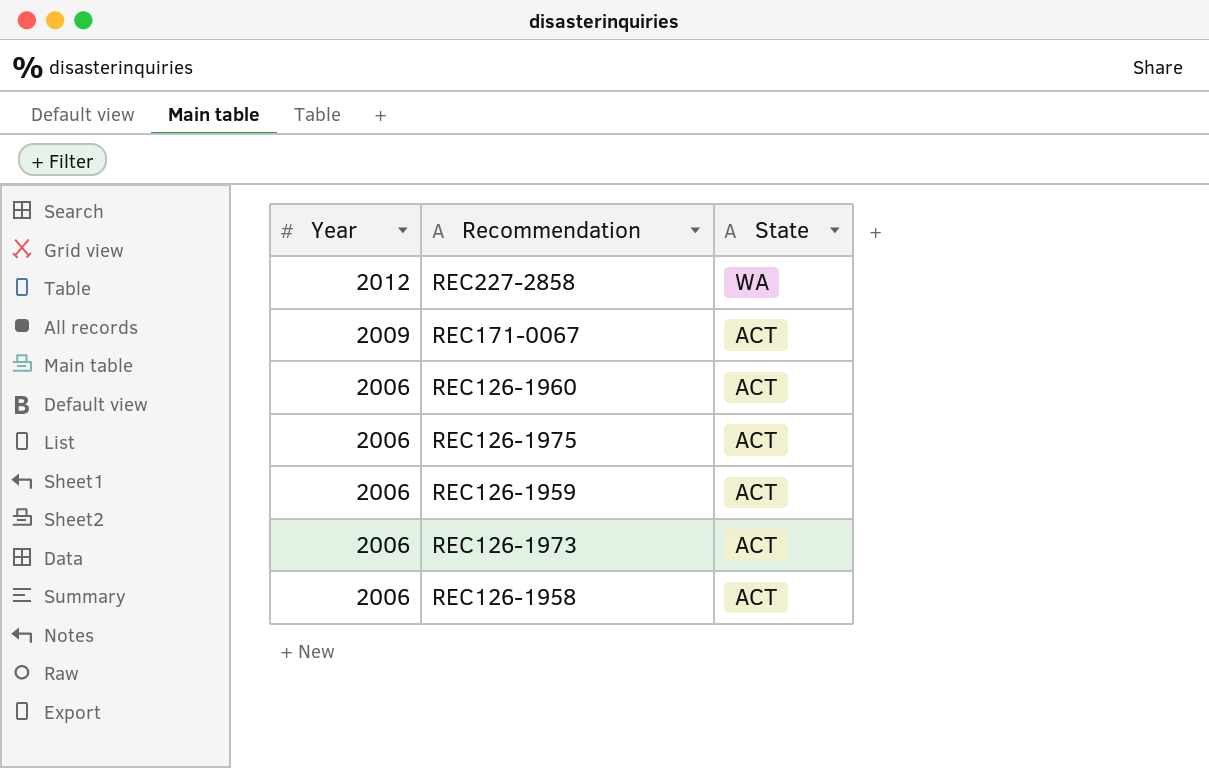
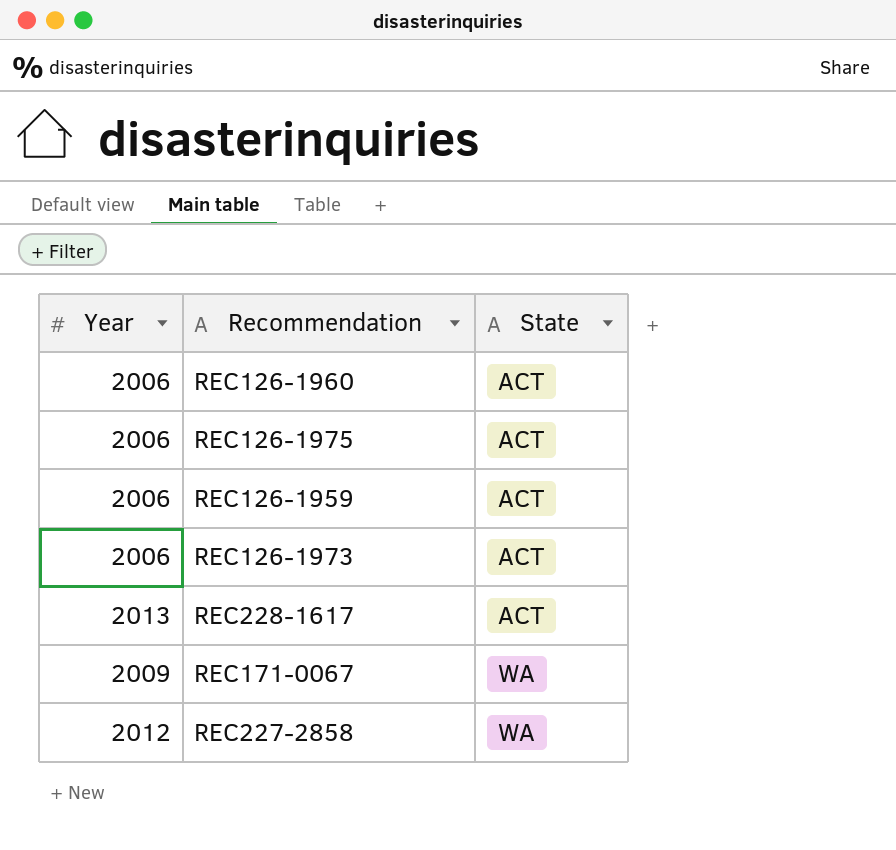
row order: Year descending -> State ascending
row REC126-1958: 2006 | ACT -> none
row REC228-1617: none -> 2013 | ACT
REC171-0067 | State: ACT -> WA

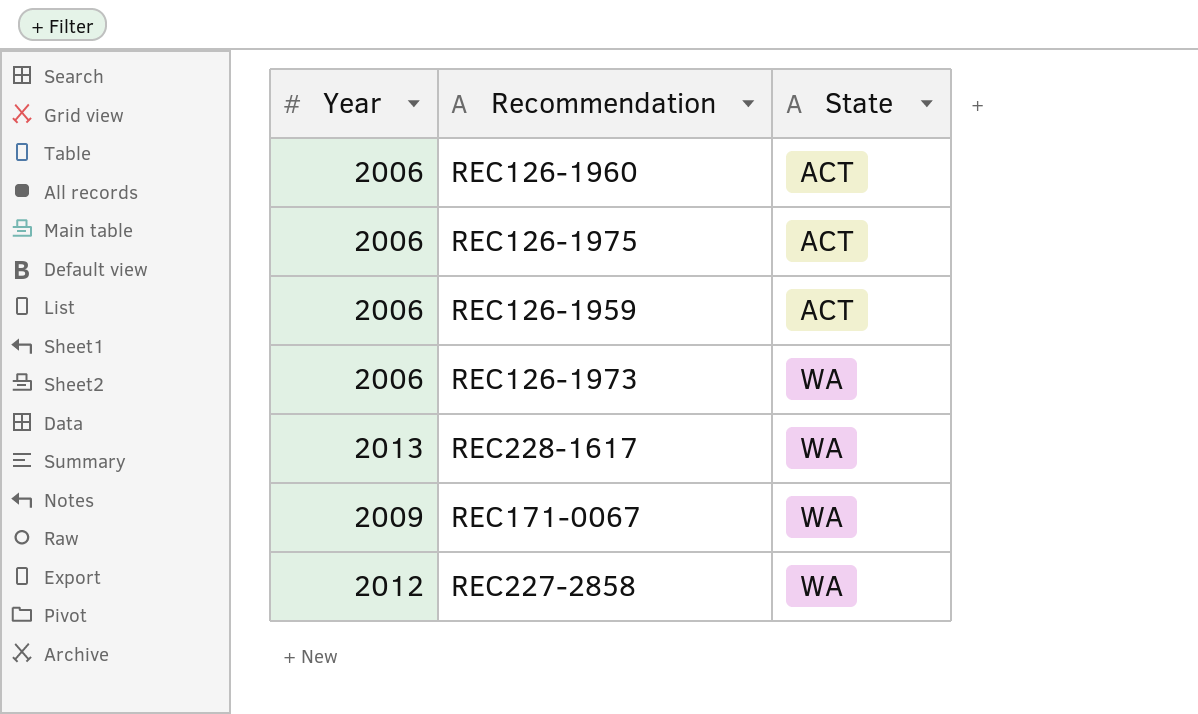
REC126-1973 | State: ACT -> WA
REC228-1617 | State: ACT -> WA

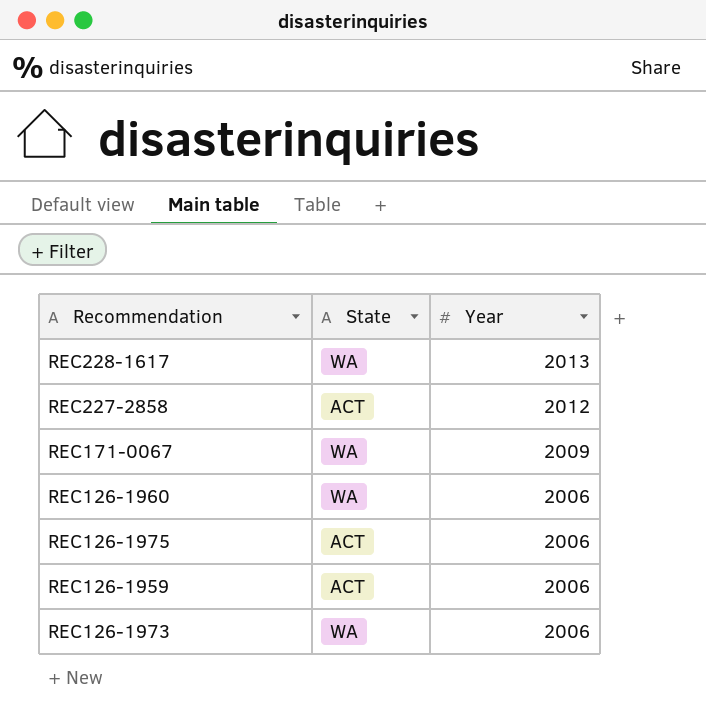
row order: State ascending -> Year descending
column Year | position: 1 -> 3
REC227-2858 | State: WA -> ACT
REC126-1960 | State: ACT -> WA

